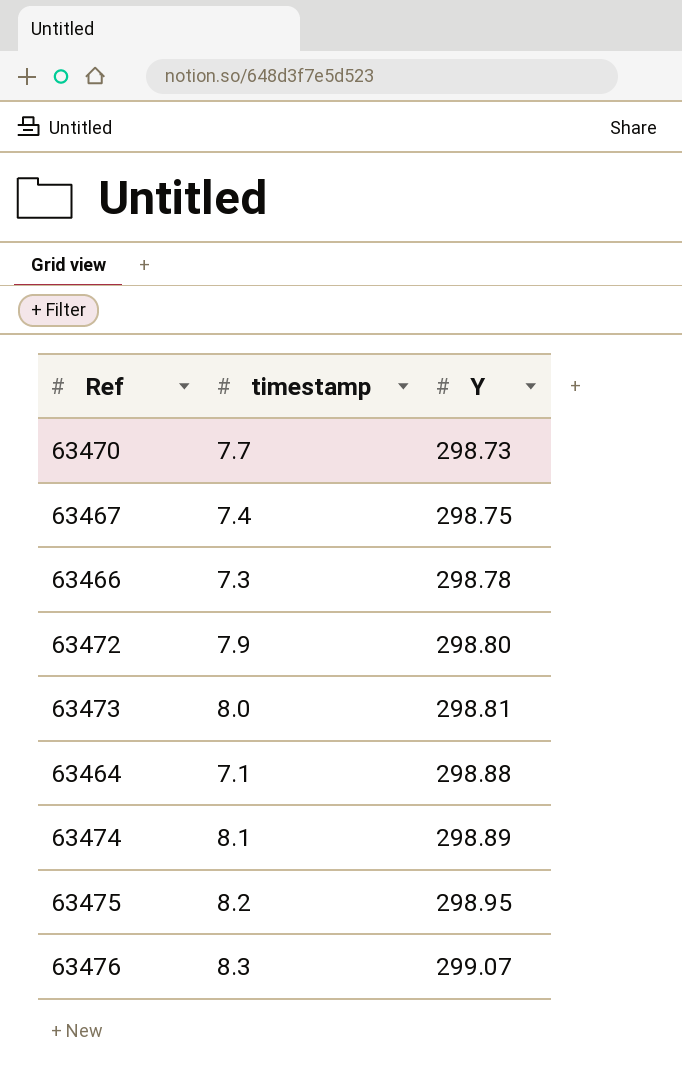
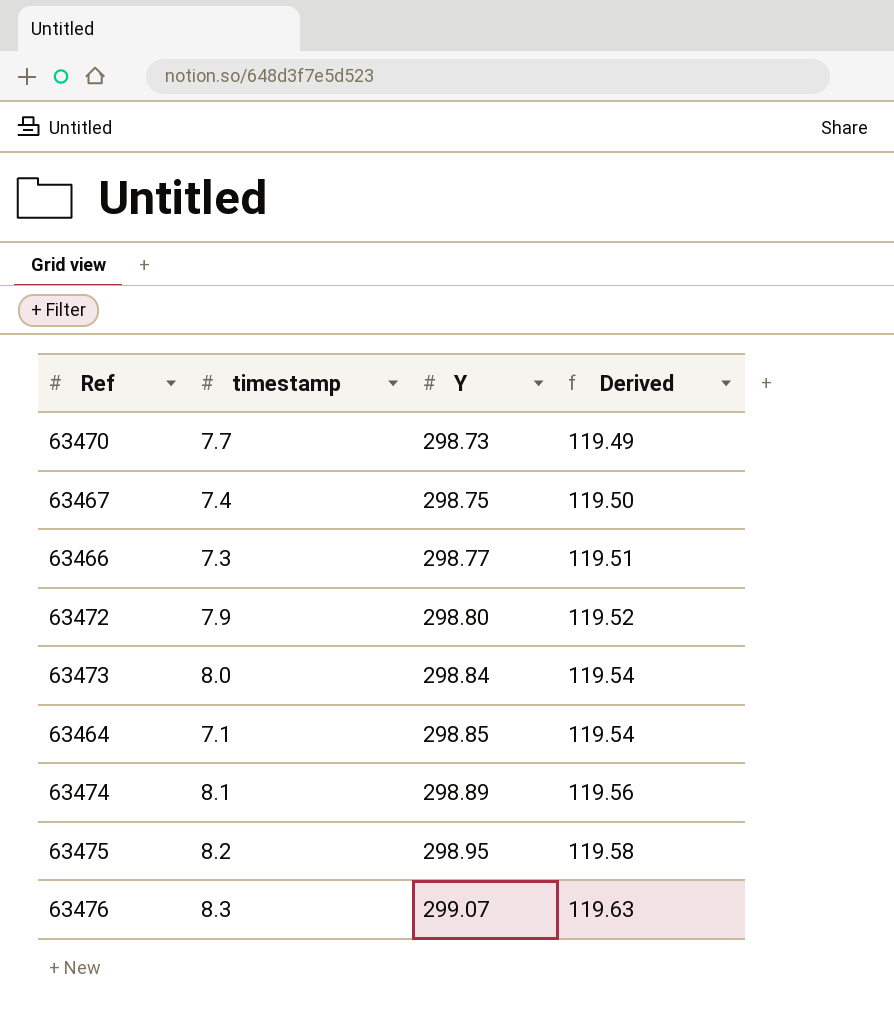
column Derived | formula: none -> [Y] * 0.4
63466 | Y: 298.78 -> 298.77
63473 | Y: 298.81 -> 298.84
63464 | Y: 298.88 -> 298.85

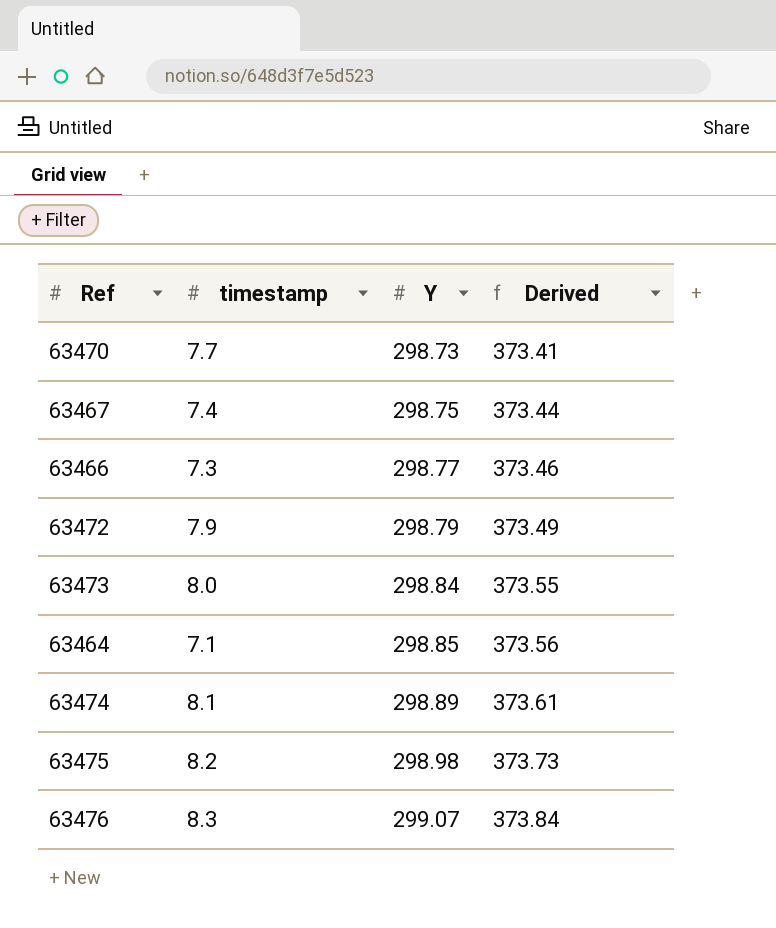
column Derived | formula: [Y] * 0.4 -> [Y] * 1.25
63472 | Y: 298.80 -> 298.79
63475 | Y: 298.95 -> 298.98

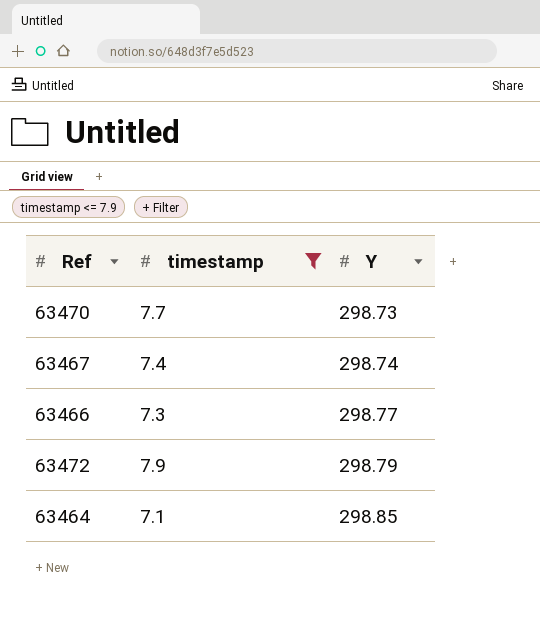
filter: none -> timestamp <= 7.9
column Derived | formula: [Y] * 1.25 -> none
63467 | Y: 298.75 -> 298.74

